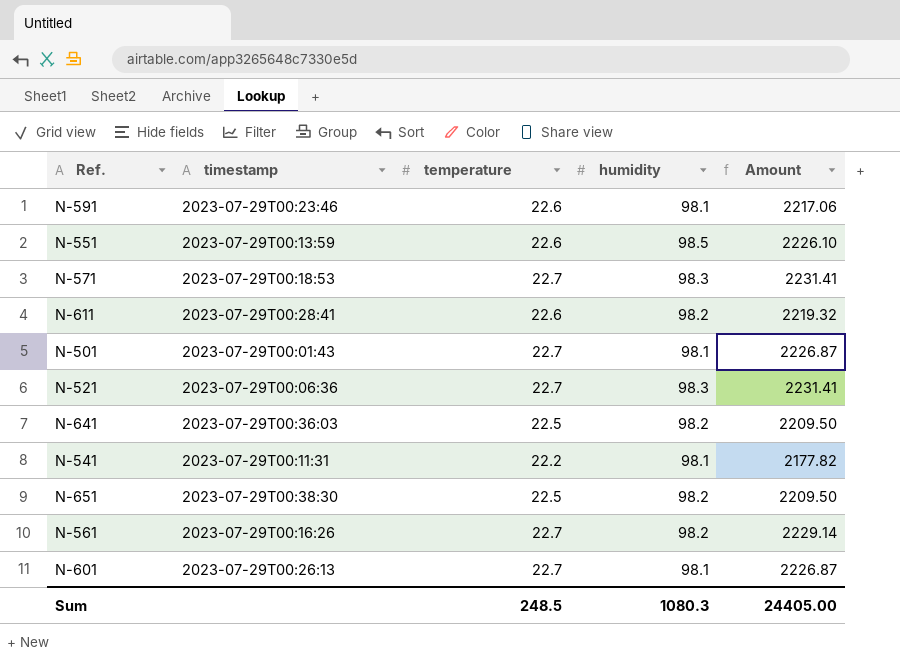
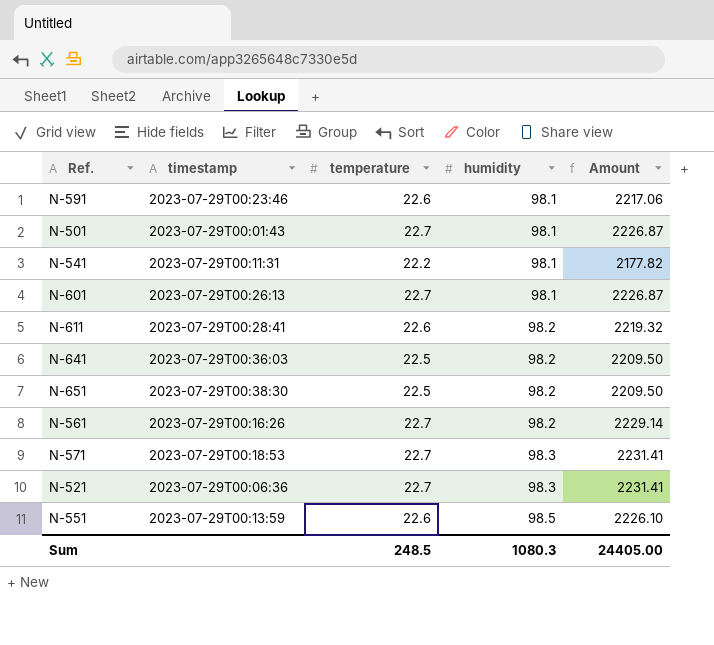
row order: none -> humidity ascending

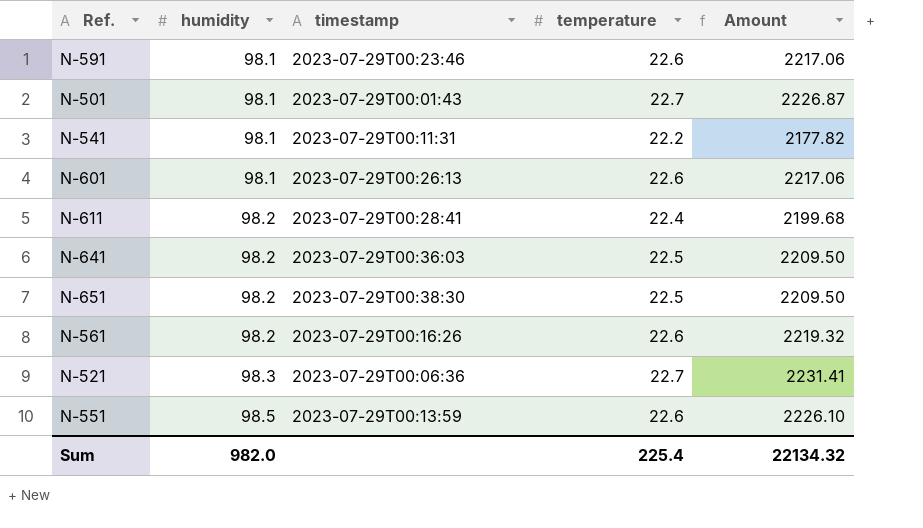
column humidity | position: 4 -> 2
row N-571: 2023-07-29T00:18:53 | 22.7 | 98.3 | 2231.41 -> none
N-601 | temperature: 22.7 -> 22.6
N-601 | Amount: 2226.87 -> 2217.06
N-611 | temperature: 22.6 -> 22.4
N-611 | Amount: 2219.32 -> 2199.68
N-561 | temperature: 22.7 -> 22.6
N-561 | Amount: 2229.14 -> 2219.32
Sum | humidity: 1080.3 -> 982.0
Sum | temperature: 248.5 -> 225.4
Sum | Amount: 24405.00 -> 22134.32

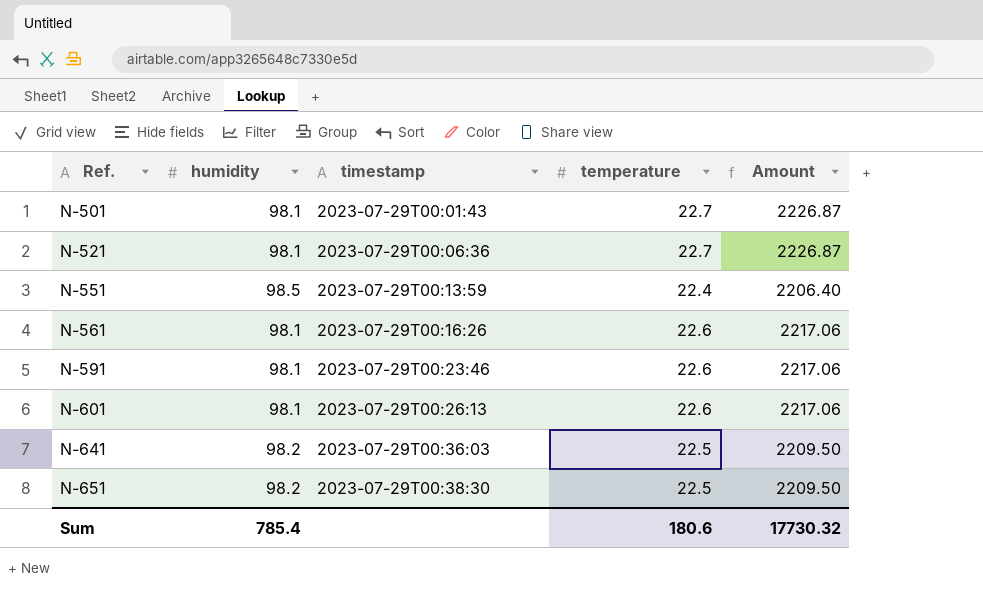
row order: humidity ascending -> Ref. ascending
row N-541: 98.1 | 2023-07-29T00:11:31 | 22.2 | 2177.82 -> none
row N-611: 98.2 | 2023-07-29T00:28:41 | 22.4 | 2199.68 -> none
N-521 | humidity: 98.3 -> 98.1
N-521 | Amount: 2231.41 -> 2226.87
N-551 | temperature: 22.6 -> 22.4
N-551 | Amount: 2226.10 -> 2206.40
N-561 | humidity: 98.2 -> 98.1
N-561 | Amount: 2219.32 -> 2217.06
Sum | humidity: 982.0 -> 785.4
Sum | temperature: 225.4 -> 180.6
Sum | Amount: 22134.32 -> 17730.32

